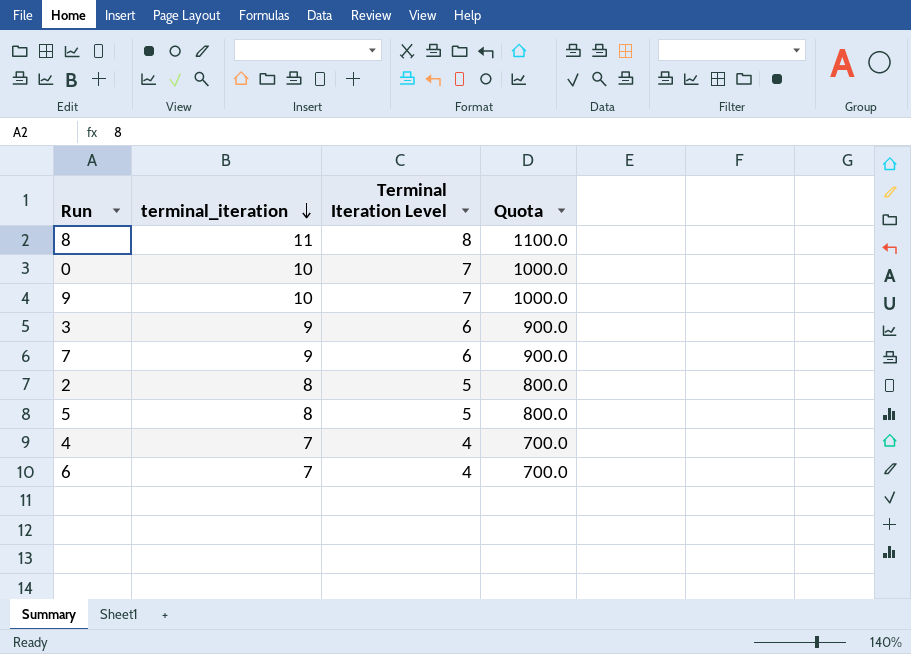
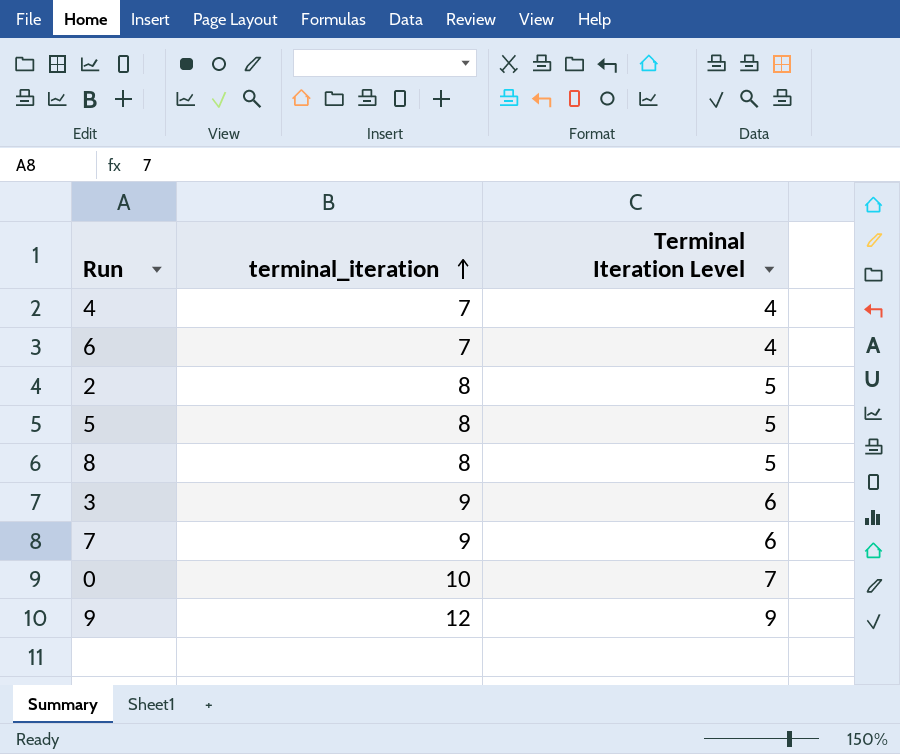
row order: terminal_iteration descending -> terminal_iteration ascending
column Quota | formula: [terminal_iteration] * 100 -> none
8 | terminal_iteration: 11 -> 8
8 | Terminal Iteration Level: 8 -> 5
9 | terminal_iteration: 10 -> 12
9 | Terminal Iteration Level: 7 -> 9

